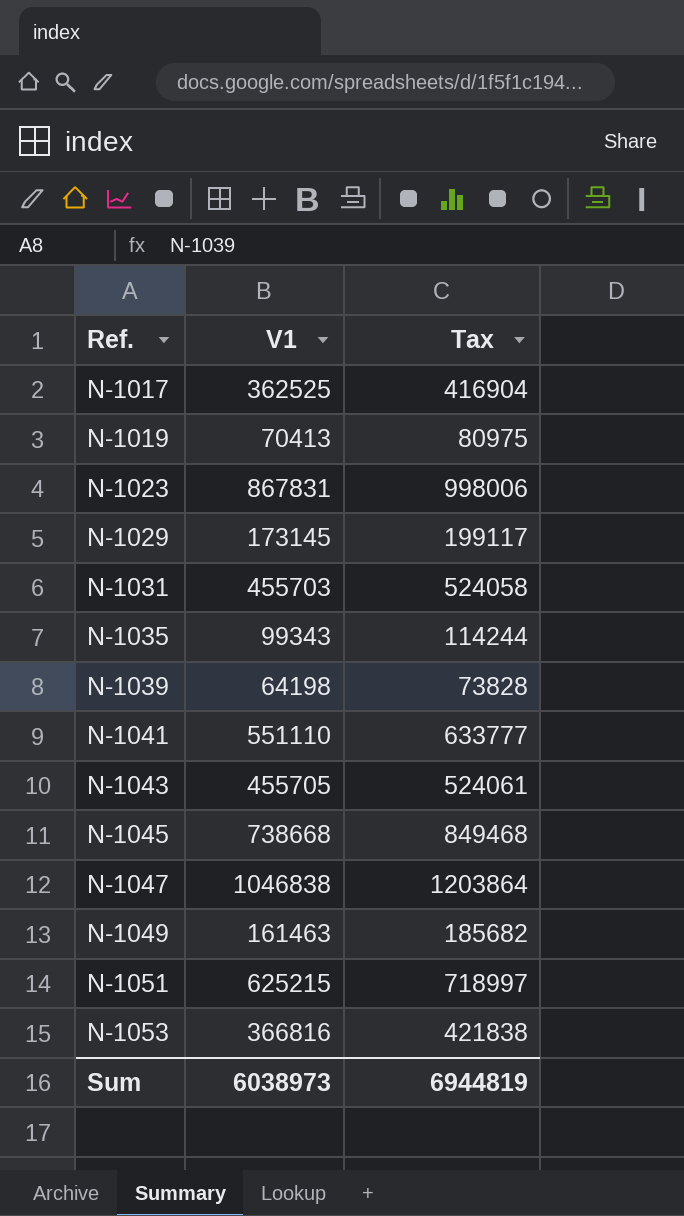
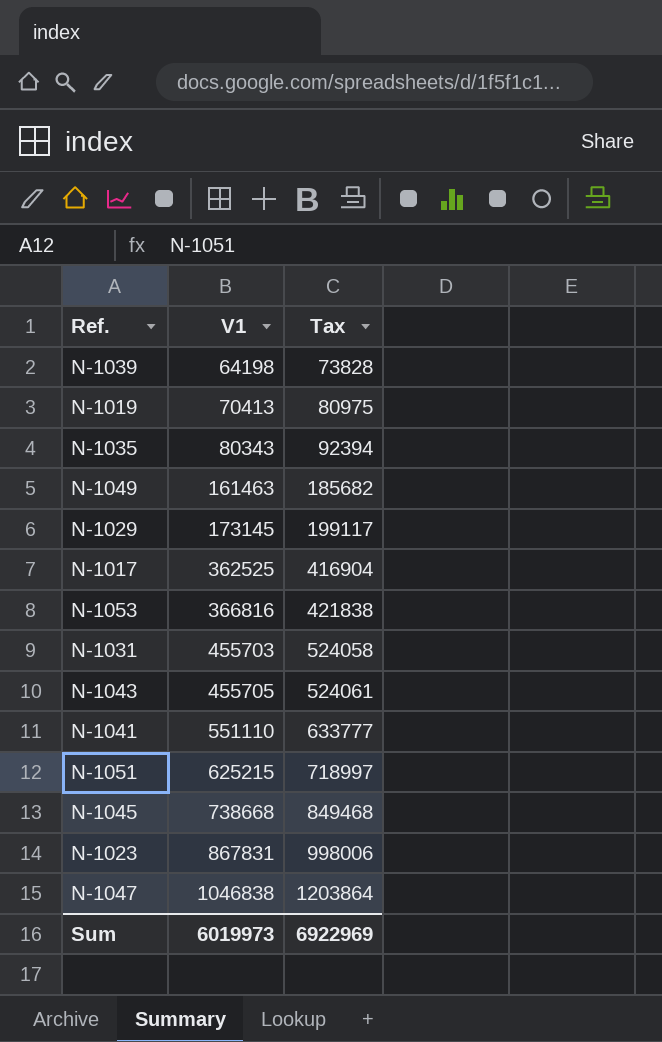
row order: Ref. ascending -> V1 ascending
N-1035 | V1: 99343 -> 80343
N-1035 | Tax: 114244 -> 92394
Sum | V1: 6038973 -> 6019973
Sum | Tax: 6944819 -> 6922969

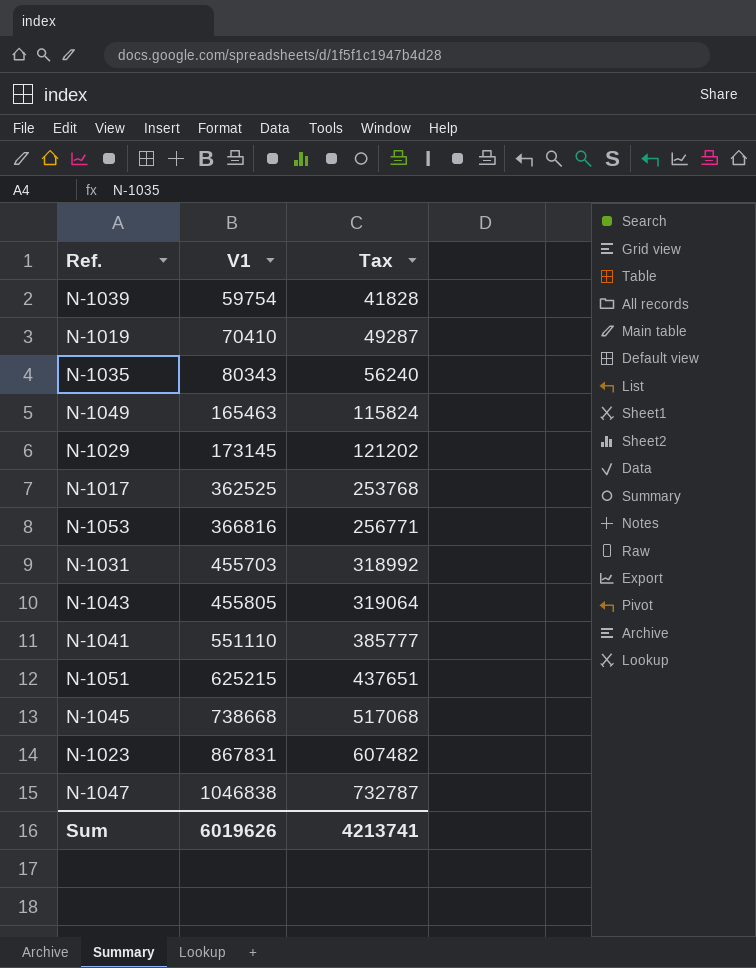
column Tax | formula: [V1] * 1.15 -> [V1] * 0.7
N-1039 | V1: 64198 -> 59754
N-1019 | V1: 70413 -> 70410
N-1049 | V1: 161463 -> 165463
N-1043 | V1: 455705 -> 455805
Sum | V1: 6019973 -> 6019626
Sum | Tax: 6922969 -> 4213741

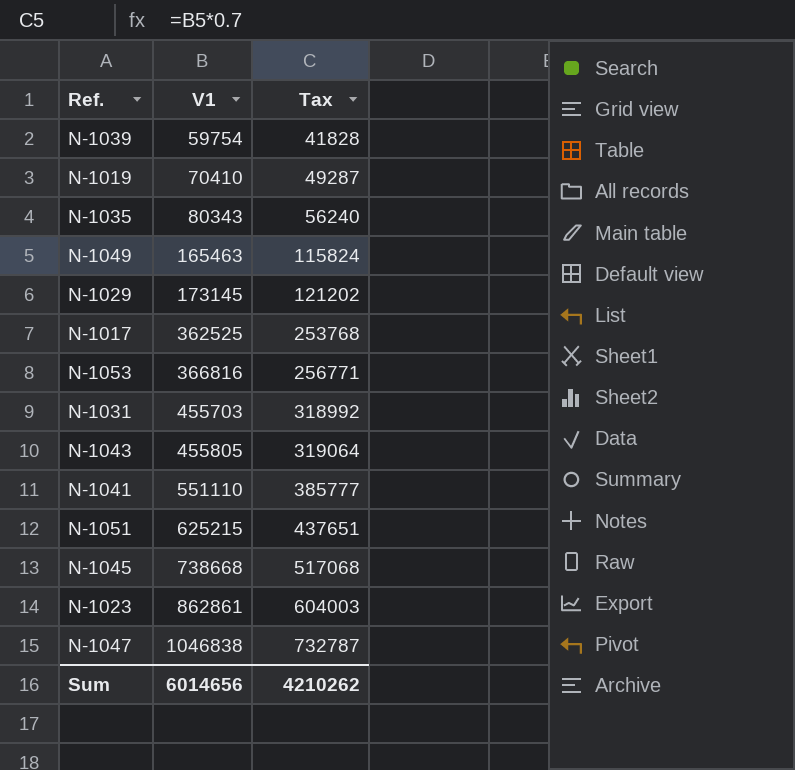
N-1023 | V1: 867831 -> 862861
N-1023 | Tax: 607482 -> 604003
Sum | V1: 6019626 -> 6014656
Sum | Tax: 4213741 -> 4210262

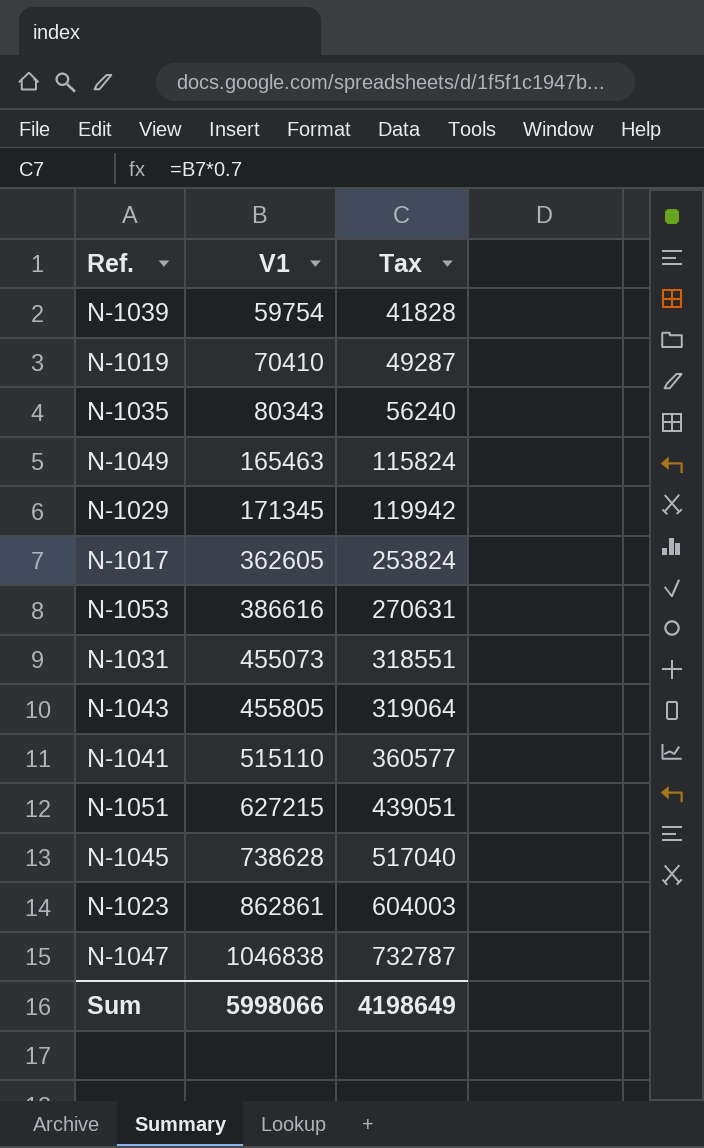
N-1029 | V1: 173145 -> 171345
N-1029 | Tax: 121202 -> 119942
N-1017 | V1: 362525 -> 362605
N-1017 | Tax: 253768 -> 253824
N-1053 | V1: 366816 -> 386616
N-1053 | Tax: 256771 -> 270631
N-1031 | V1: 455703 -> 455073
N-1031 | Tax: 318992 -> 318551
N-1041 | V1: 551110 -> 515110
N-1041 | Tax: 385777 -> 360577
N-1051 | V1: 625215 -> 627215
N-1051 | Tax: 437651 -> 439051
N-1045 | V1: 738668 -> 738628
N-1045 | Tax: 517068 -> 517040
Sum | V1: 6014656 -> 5998066
Sum | Tax: 4210262 -> 4198649

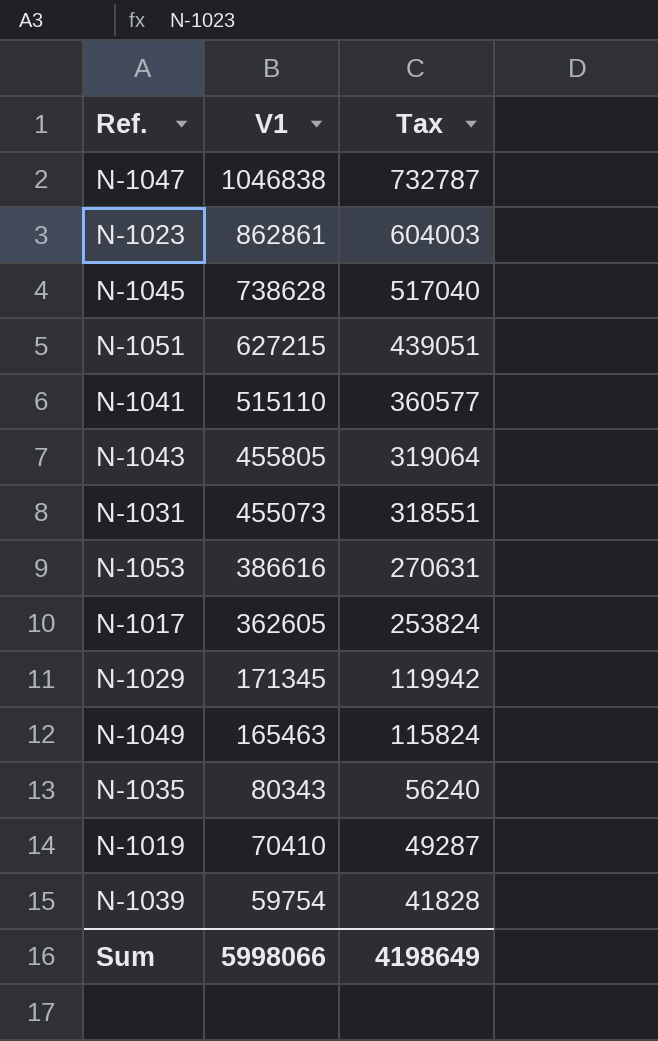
row order: V1 ascending -> V1 descending

